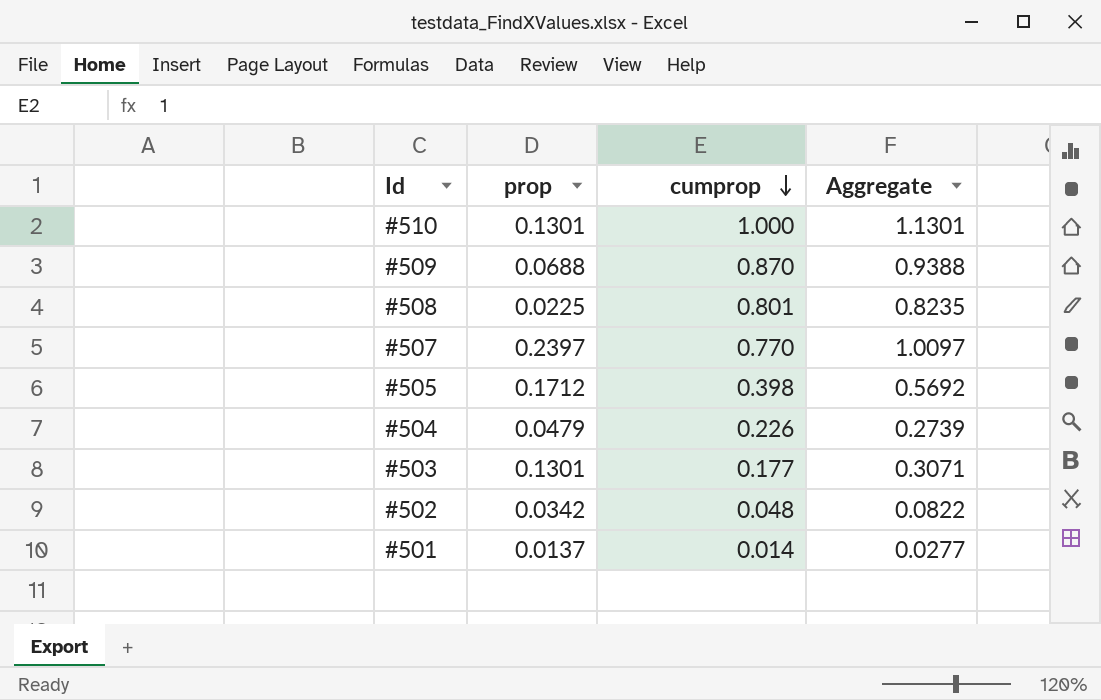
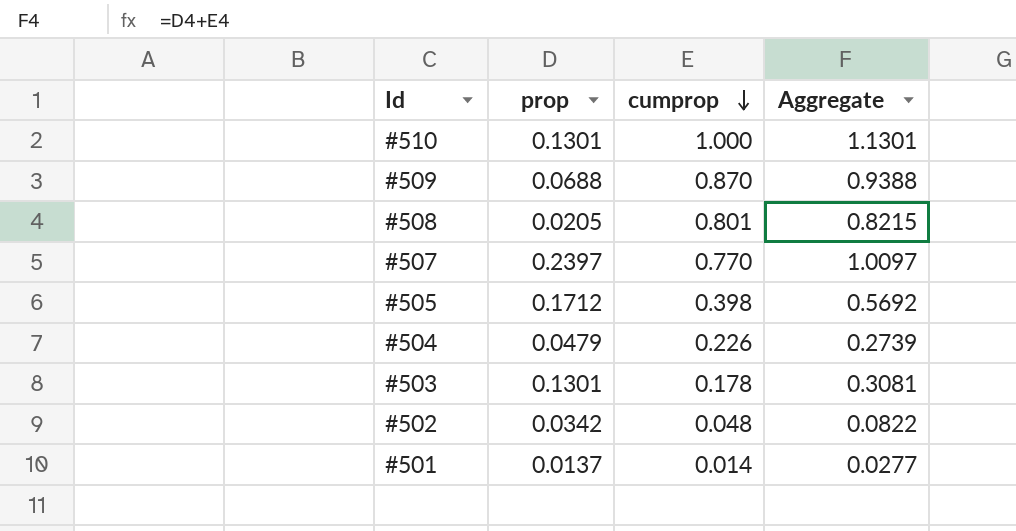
#508 | prop: 0.0225 -> 0.0205
#508 | Aggregate: 0.8235 -> 0.8215
#503 | cumprop: 0.177 -> 0.178
#503 | Aggregate: 0.3071 -> 0.3081

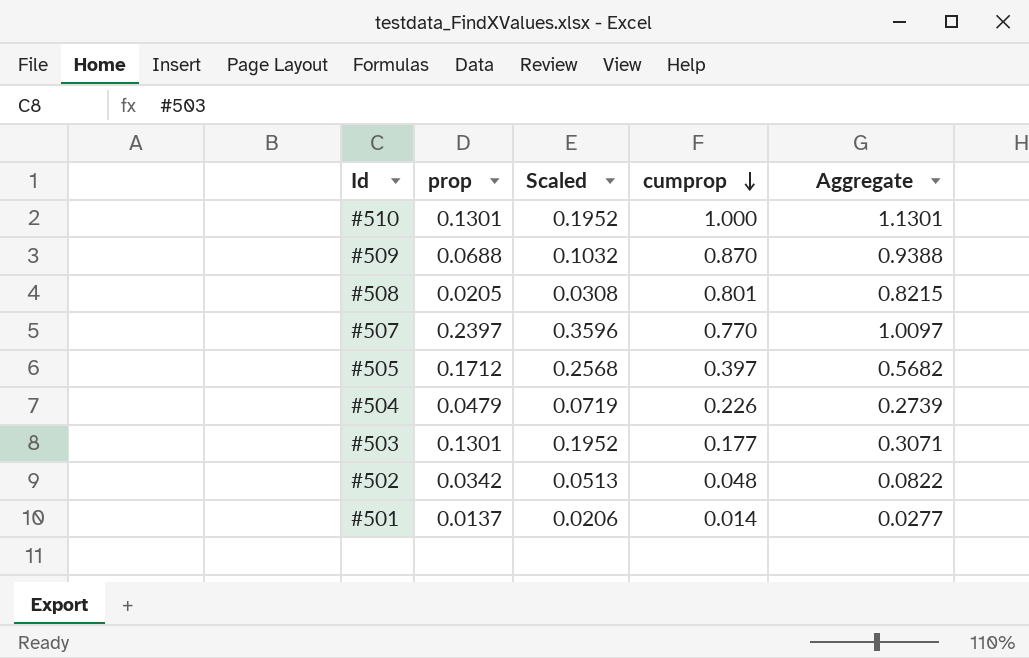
column Scaled | formula: none -> [prop] * 1.5
#505 | cumprop: 0.398 -> 0.397
#505 | Aggregate: 0.5692 -> 0.5682
#503 | cumprop: 0.178 -> 0.177
#503 | Aggregate: 0.3081 -> 0.3071

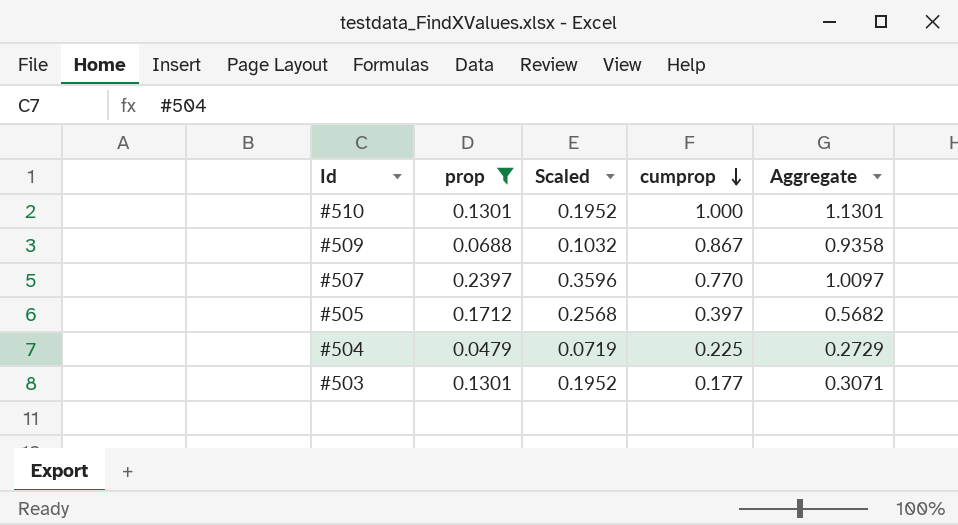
filter: none -> prop >= 0.0479
#509 | cumprop: 0.870 -> 0.867
#509 | Aggregate: 0.9388 -> 0.9358
#504 | cumprop: 0.226 -> 0.225
#504 | Aggregate: 0.2739 -> 0.2729

